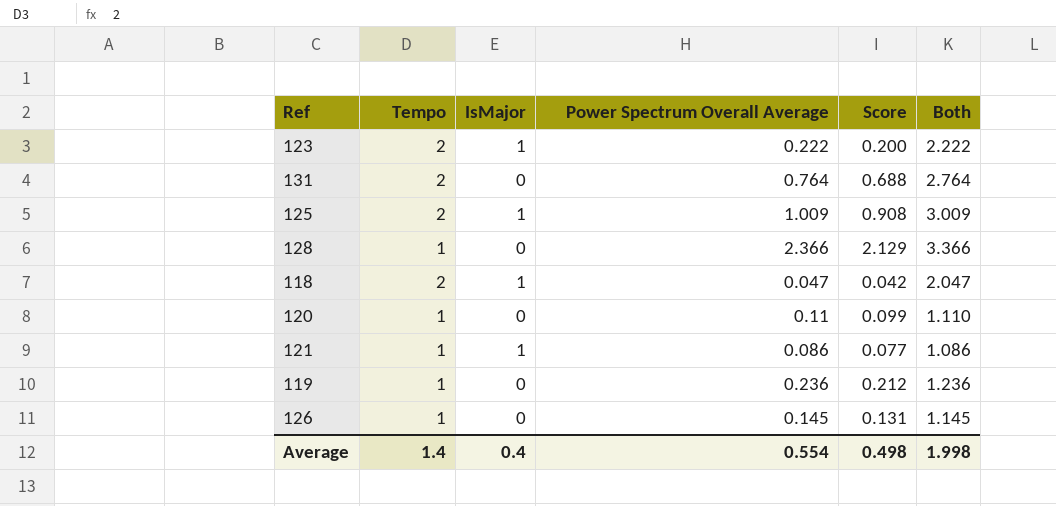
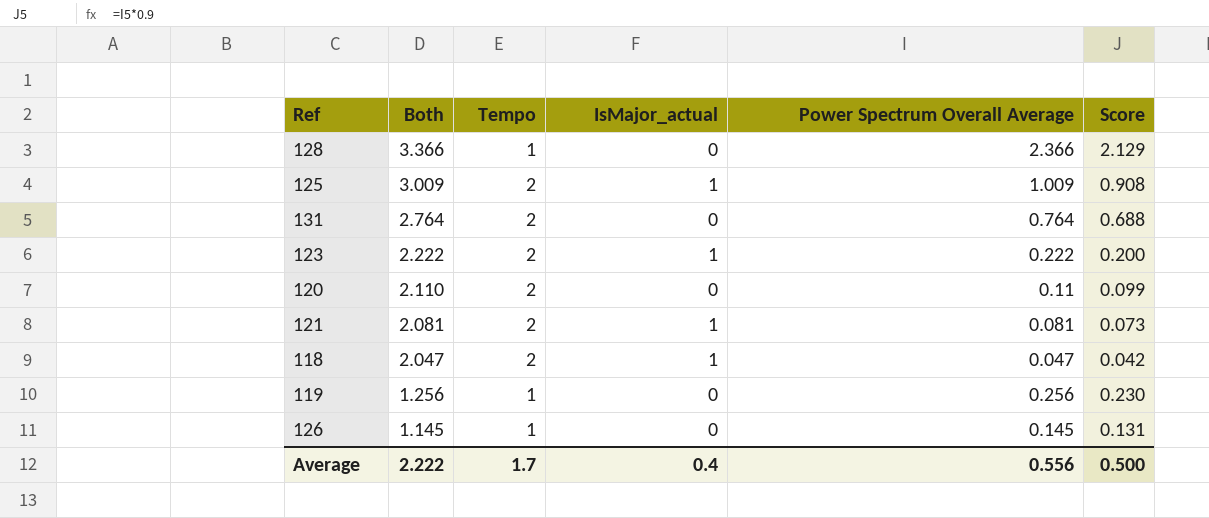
row order: none -> Both descending
column Both | position: 6 -> 2
column name: IsMajor -> IsMajor_actual
120 | Both: 1.110 -> 2.110
120 | Tempo: 1 -> 2
121 | Both: 1.086 -> 2.081
121 | Tempo: 1 -> 2
121 | Power Spectrum Overall Average: 0.086 -> 0.081
121 | Score: 0.077 -> 0.073
119 | Both: 1.236 -> 1.256
119 | Power Spectrum Overall Average: 0.236 -> 0.256
119 | Score: 0.212 -> 0.230
Average | Both: 1.998 -> 2.222
Average | Tempo: 1.4 -> 1.7
Average | Power Spectrum Overall Average: 0.554 -> 0.556
Average | Score: 0.498 -> 0.500

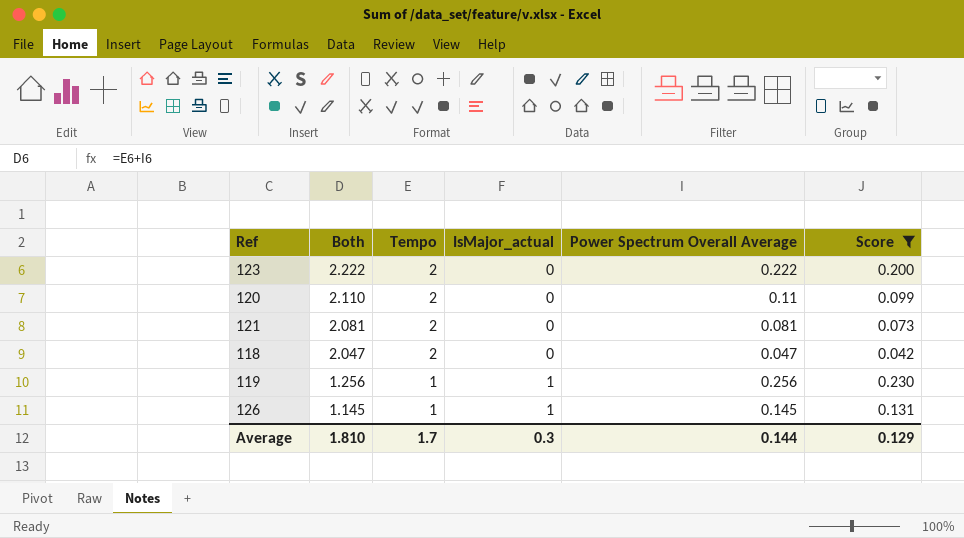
filter: none -> Score <= 0.230
123 | IsMajor_actual: 1 -> 0
121 | IsMajor_actual: 1 -> 0
118 | IsMajor_actual: 1 -> 0
119 | IsMajor_actual: 0 -> 1
126 | IsMajor_actual: 0 -> 1
Average | Both: 2.222 -> 1.810
Average | IsMajor_actual: 0.4 -> 0.3
Average | Power Spectrum Overall Average: 0.556 -> 0.144
Average | Score: 0.500 -> 0.129

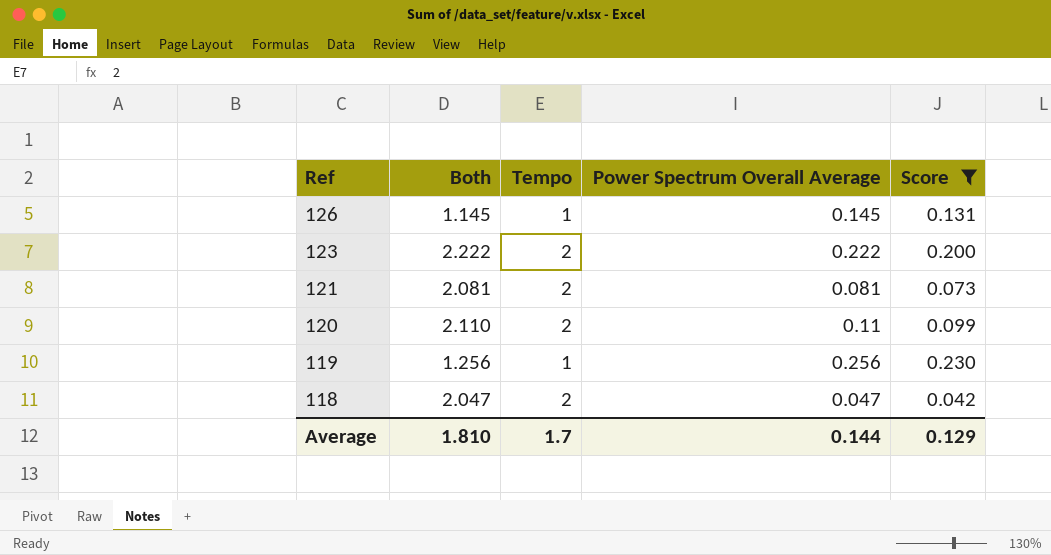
row order: Both descending -> Ref descending
column IsMajor_actual | position: 4 -> none

